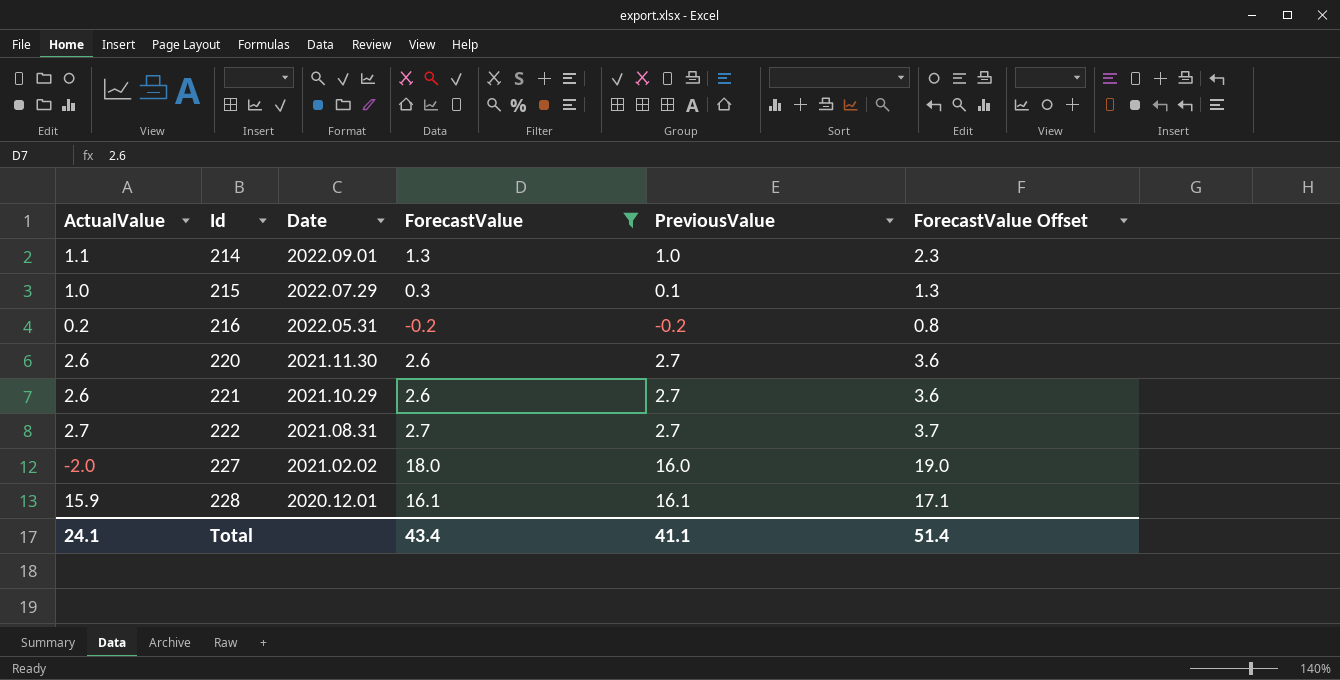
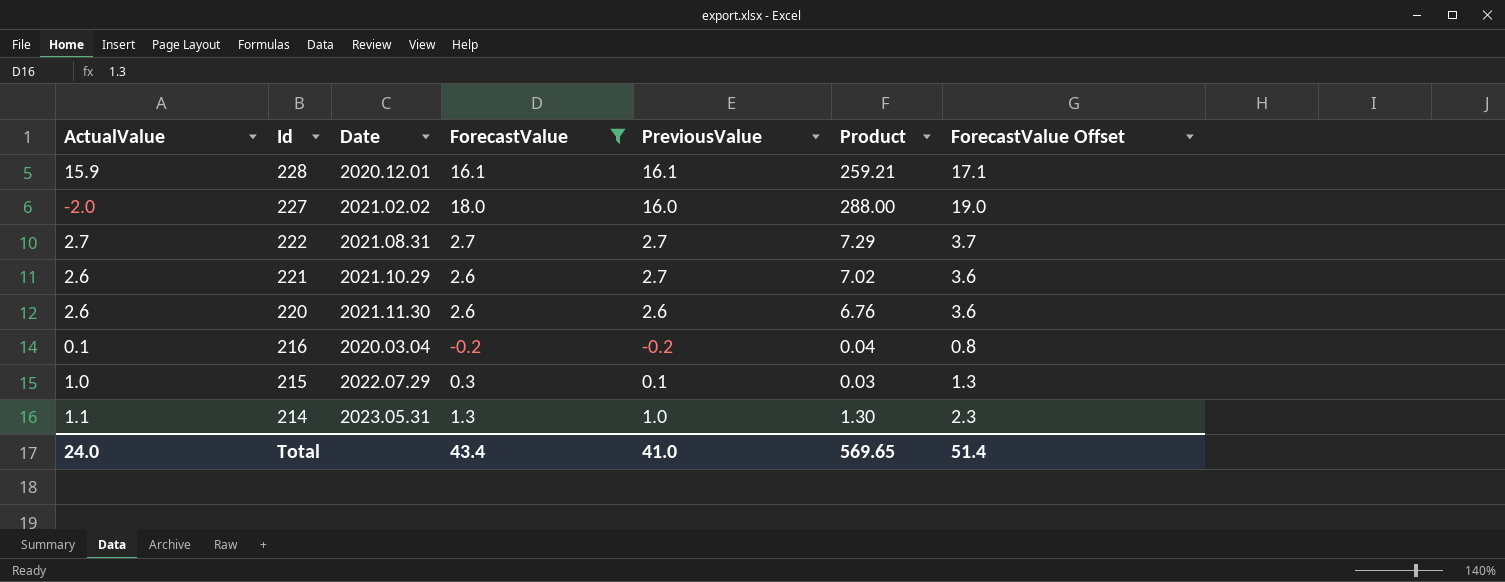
row order: Id ascending -> Id descending
column Product | formula: none -> [ForecastValue] * [PreviousValue]
220 | PreviousValue: 2.7 -> 2.6
216 | ActualValue: 0.2 -> 0.1
216 | Date: 2022.05.31 -> 2020.03.04
214 | Date: 2022.09.01 -> 2023.05.31
Total | ActualValue: 24.1 -> 24.0
Total | PreviousValue: 41.1 -> 41.0

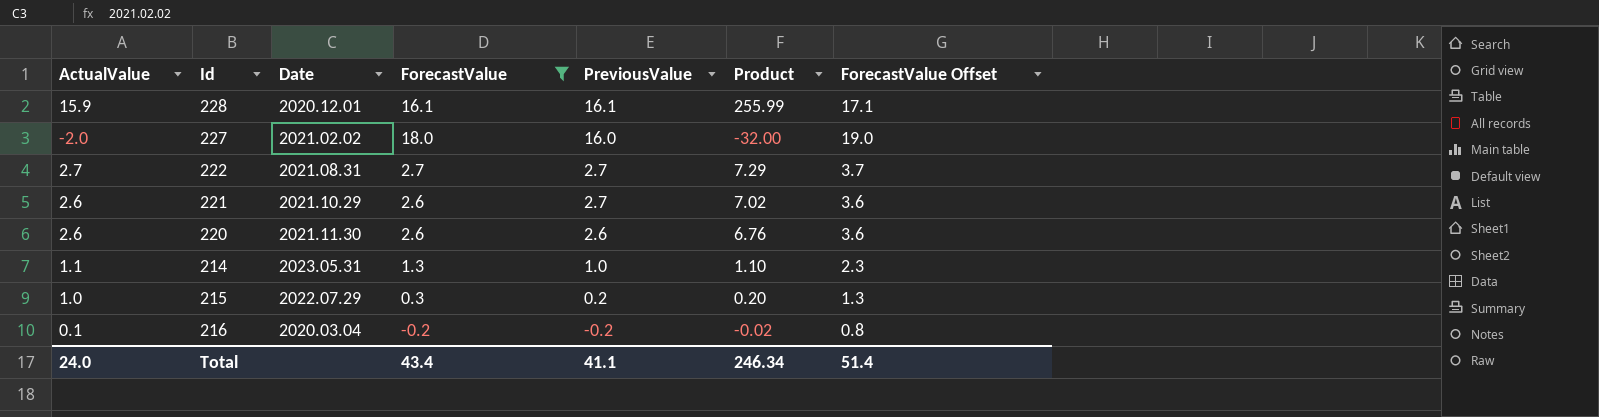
row order: Id descending -> PreviousValue descending
column Product | formula: [ForecastValue] * [PreviousValue] -> [ActualValue] * [PreviousValue]
215 | PreviousValue: 0.1 -> 0.2
Total | PreviousValue: 41.0 -> 41.1
Total | Product: 569.65 -> 246.34

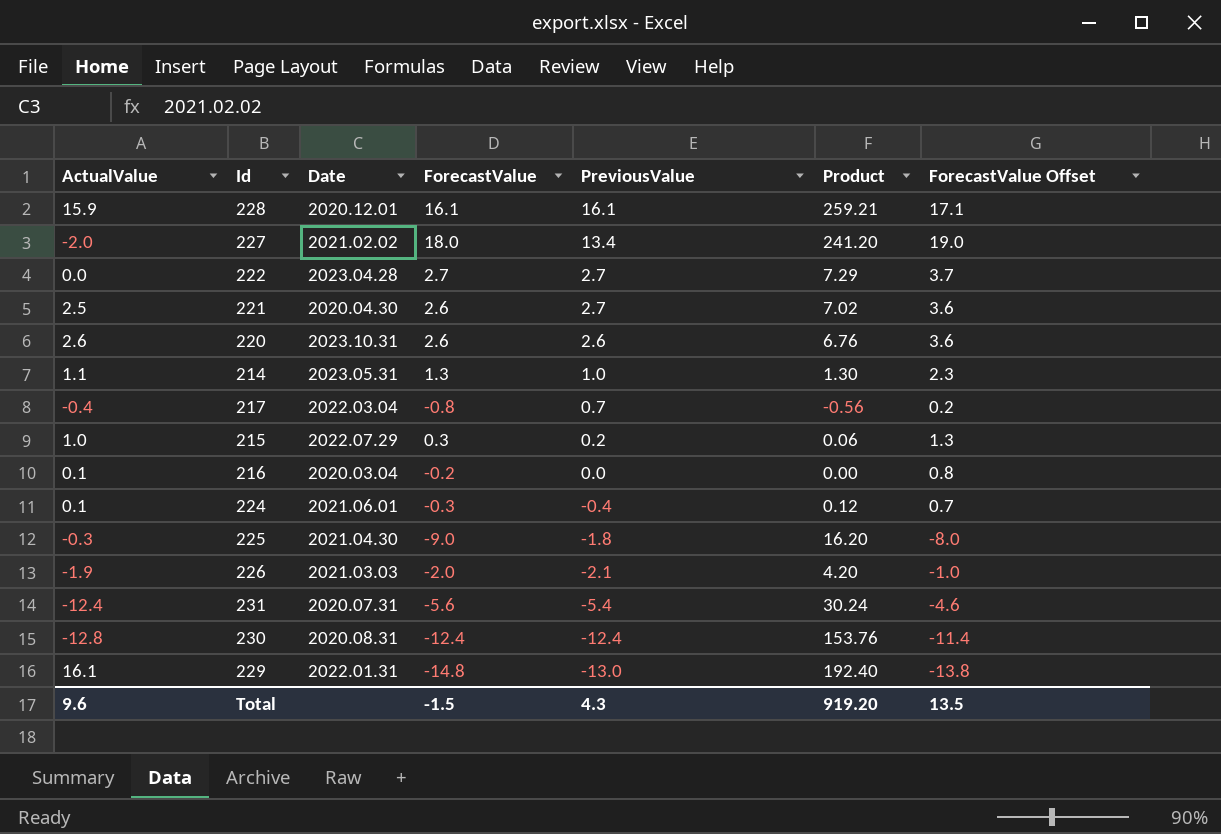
filter: ForecastValue >= -0.2 -> none
column Product | formula: [ActualValue] * [PreviousValue] -> [ForecastValue] * [PreviousValue]
227 | PreviousValue: 16.0 -> 13.4
222 | ActualValue: 2.7 -> 0.0
222 | Date: 2021.08.31 -> 2023.04.28
221 | ActualValue: 2.6 -> 2.5
221 | Date: 2021.10.29 -> 2020.04.30
220 | Date: 2021.11.30 -> 2023.10.31
216 | PreviousValue: -0.2 -> 0.0
Total | ActualValue: 24.0 -> 9.6
Total | ForecastValue: 43.4 -> -1.5
Total | PreviousValue: 41.1 -> 4.3
Total | Product: 246.34 -> 919.20
Total | ForecastValue Offset: 51.4 -> 13.5

